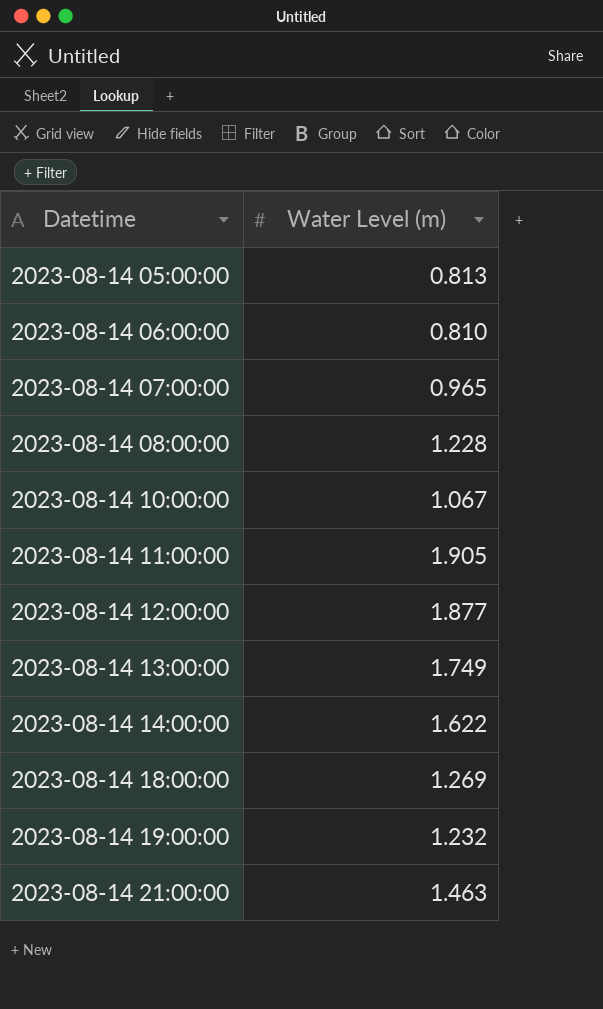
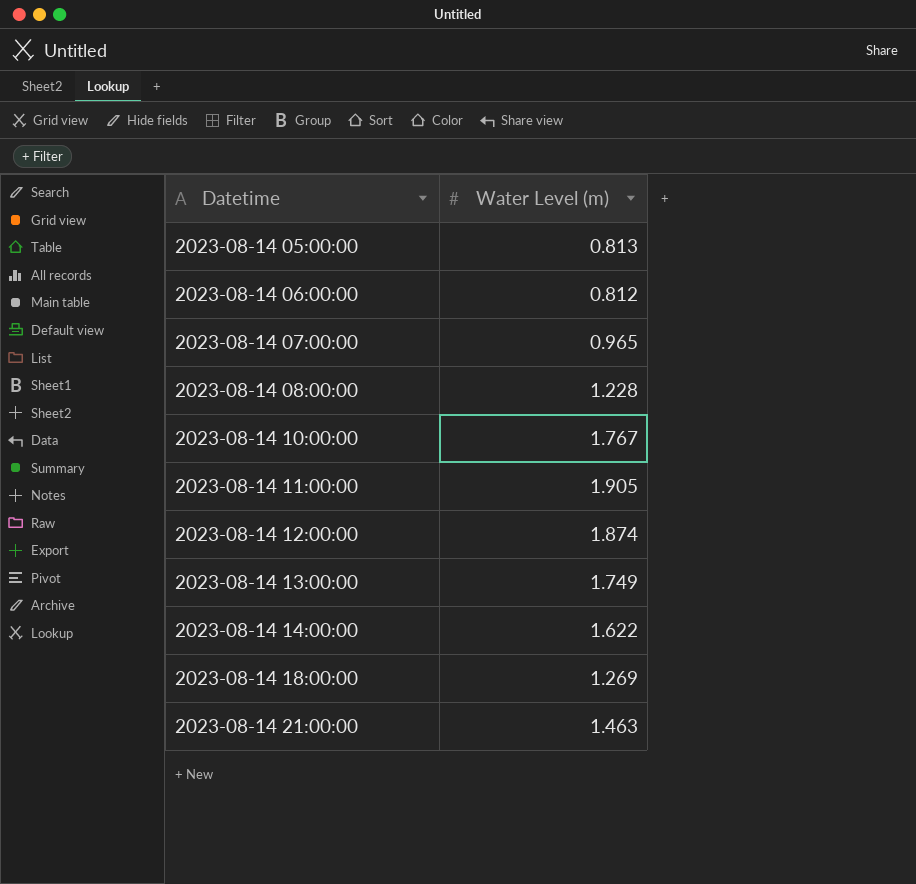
row 2023-08-14 19:00:00: 1.232 -> none
2023-08-14 06:00:00 | Water Level (m): 0.810 -> 0.812
2023-08-14 10:00:00 | Water Level (m): 1.067 -> 1.767
2023-08-14 12:00:00 | Water Level (m): 1.877 -> 1.874

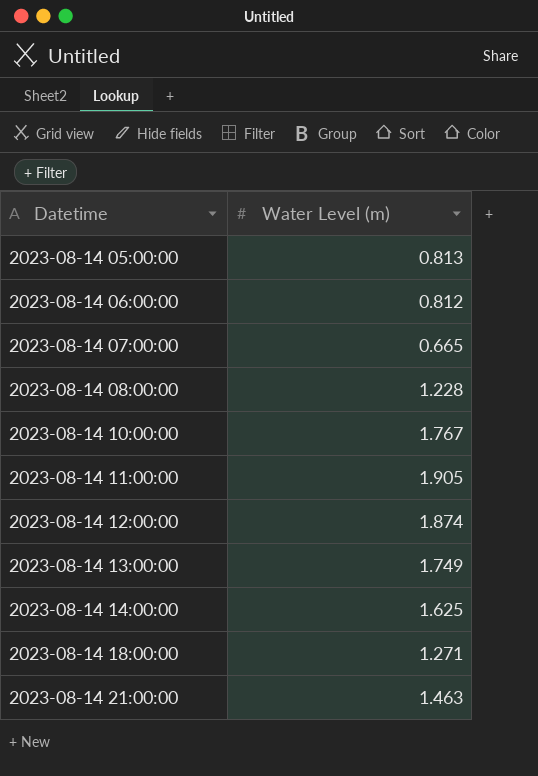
2023-08-14 07:00:00 | Water Level (m): 0.965 -> 0.665
2023-08-14 14:00:00 | Water Level (m): 1.622 -> 1.625
2023-08-14 18:00:00 | Water Level (m): 1.269 -> 1.271

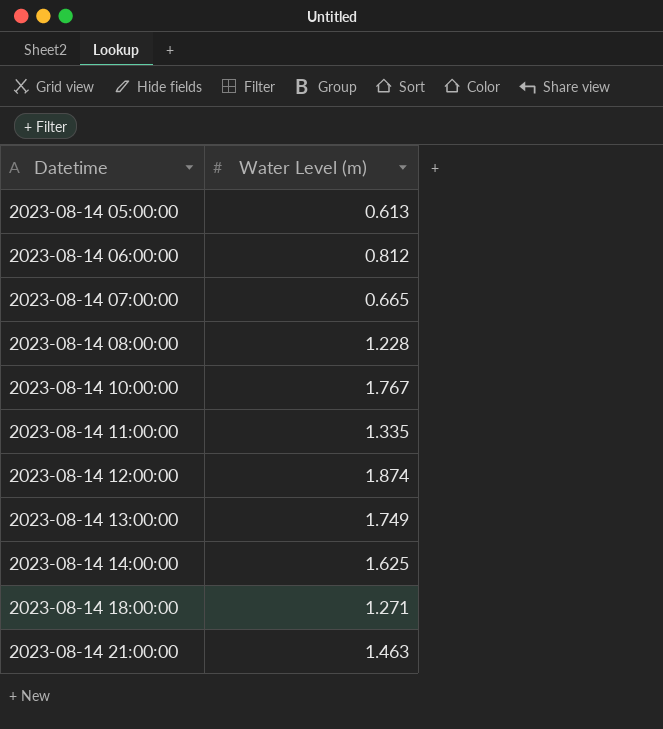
2023-08-14 05:00:00 | Water Level (m): 0.813 -> 0.613
2023-08-14 11:00:00 | Water Level (m): 1.905 -> 1.335

